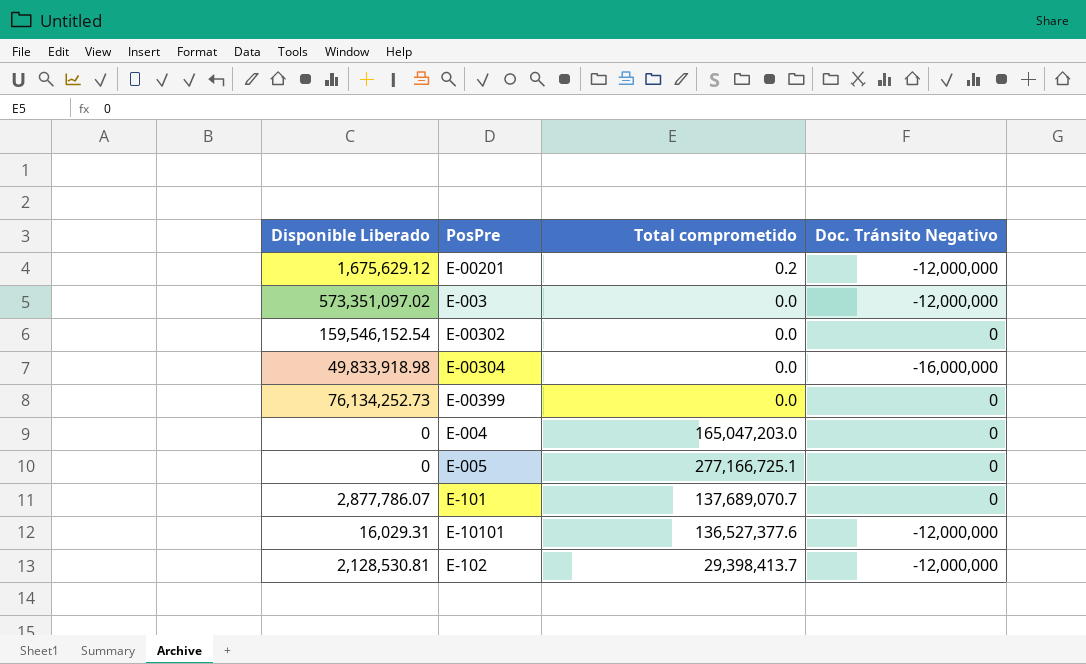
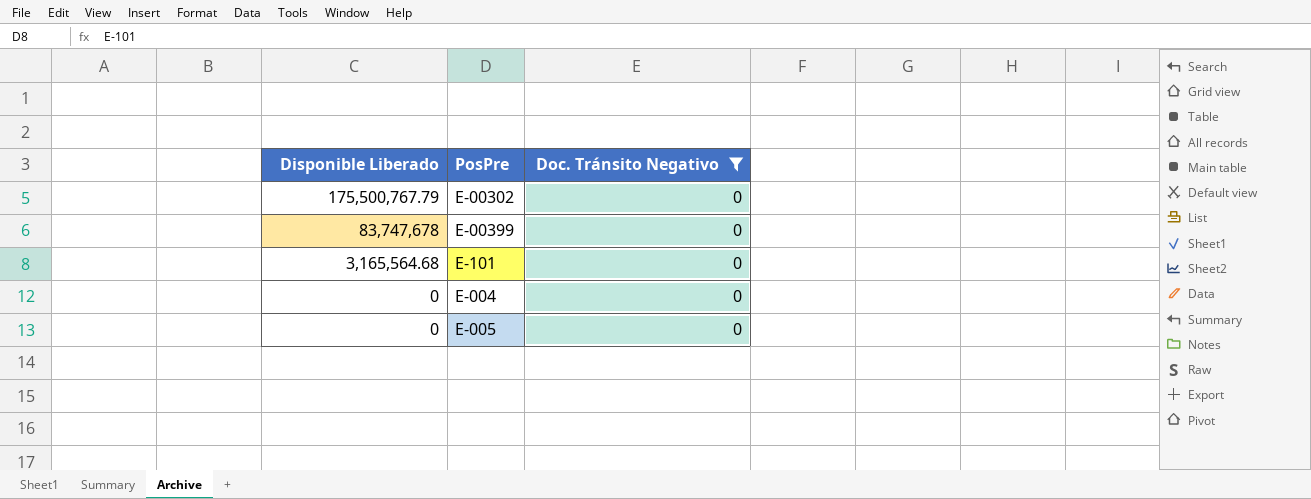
filter: none -> Doc. Tránsito Negativo = 0
row order: none -> Disponible Liberado descending
column Total comprometido | position: 3 -> none
E-00302 | Disponible Liberado: 159,546,152.54 -> 175,500,767.79
E-00399 | Disponible Liberado: 76,134,252.73 -> 83,747,678
E-101 | Disponible Liberado: 2,877,786.07 -> 3,165,564.68

